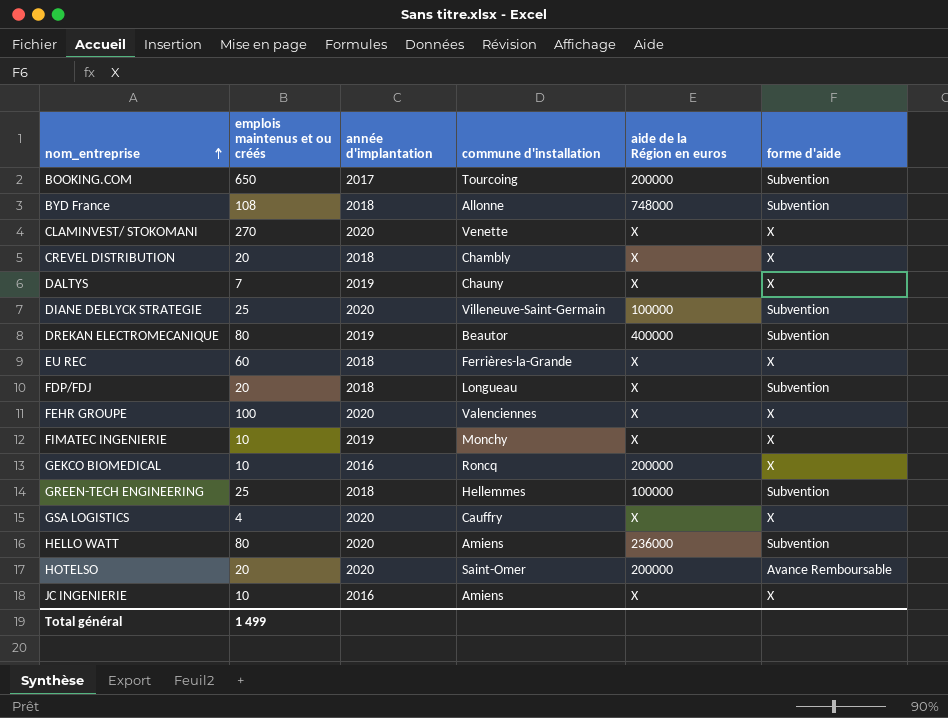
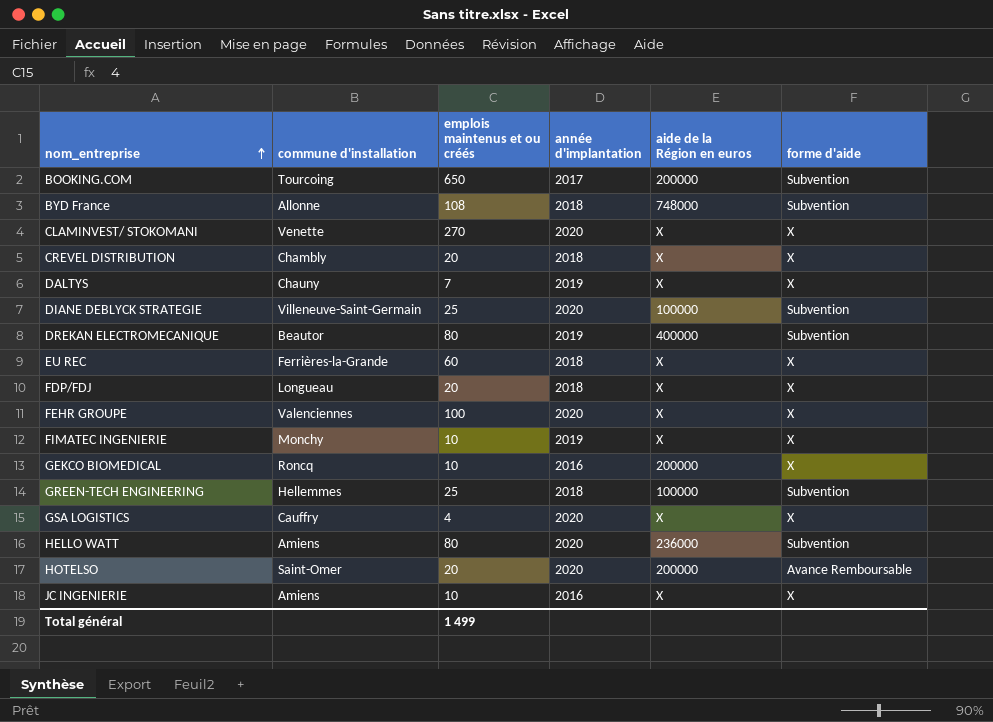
column commune d'installation | position: 4 -> 2
FDP/FDJ | forme d'aide: Subvention -> X

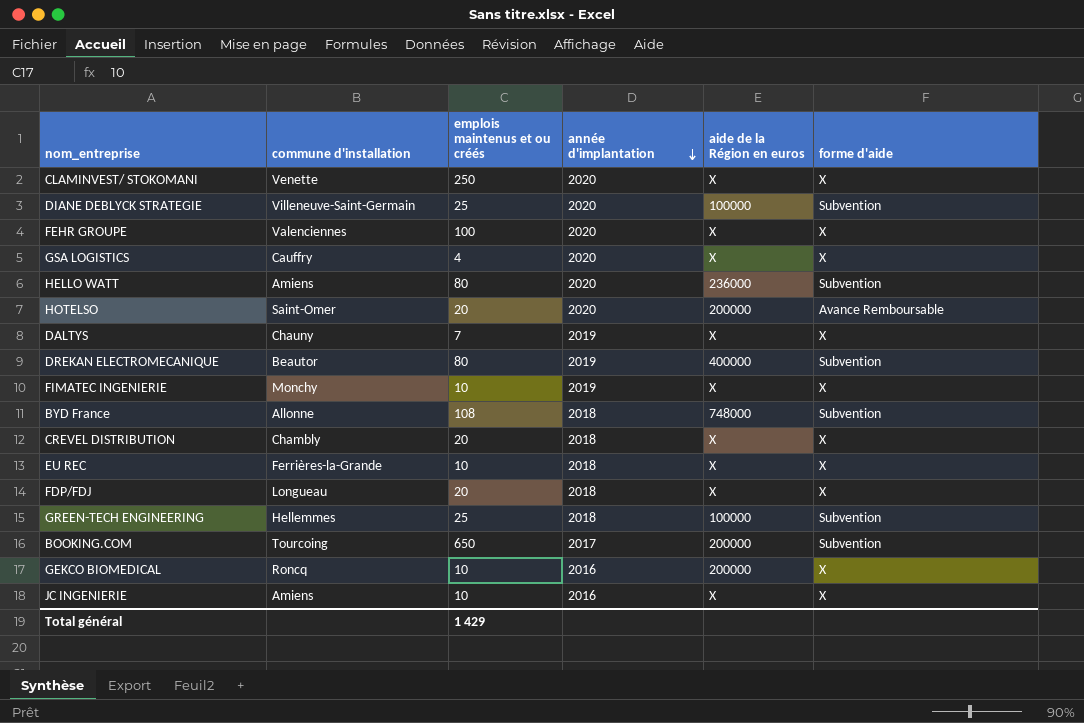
row order: nom_entreprise ascending -> année d'implantation descending
CLAMINVEST/ STOKOMANI | emplois maintenus et ou créés: 270 -> 250
EU REC | emplois maintenus et ou créés: 60 -> 10
Total général | emplois maintenus et ou créés: 1 499 -> 1 429

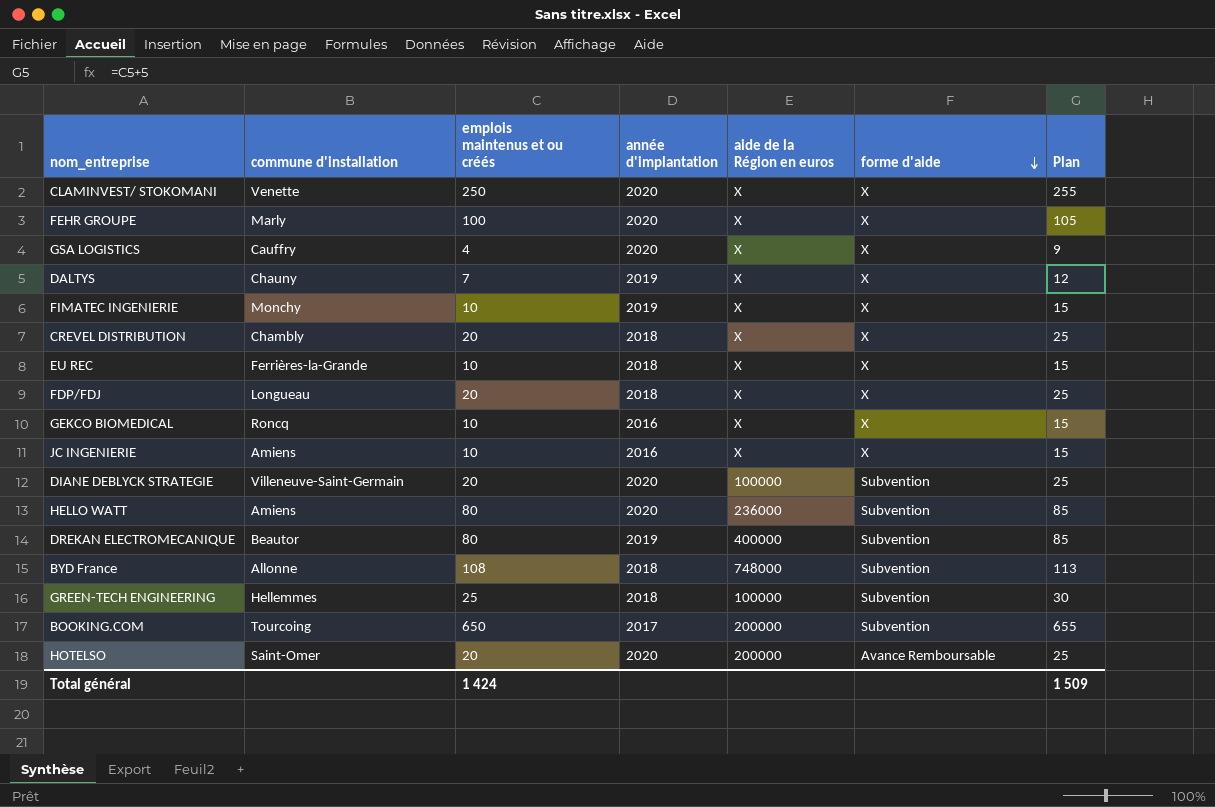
row order: année d'implantation descending -> forme d'aide descending
column Plan | formula: none -> [emplois maintenus et ou créés] + 5
FEHR GROUPE | commune d'installation: Valenciennes -> Marly
GEKCO BIOMEDICAL | aide de la Région en euros: 200000 -> X
DIANE DEBLYCK STRATEGIE | emplois maintenus et ou créés: 25 -> 20
Total général | emplois maintenus et ou créés: 1 429 -> 1 424

